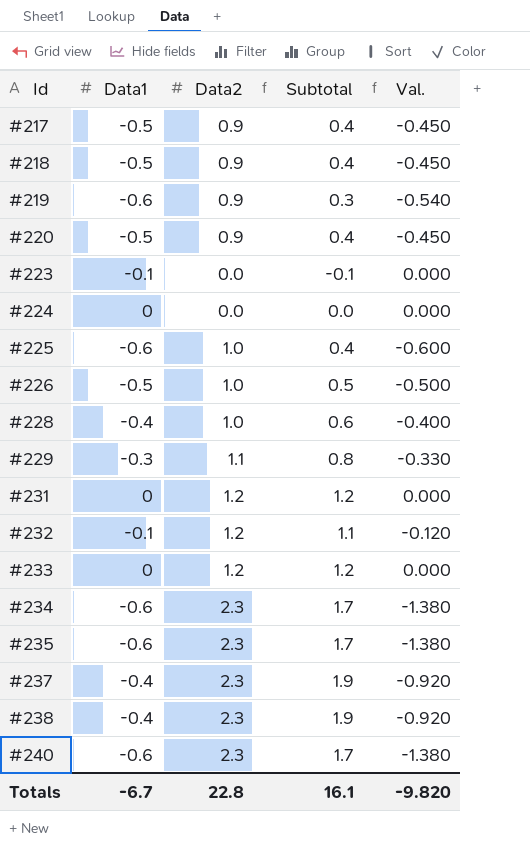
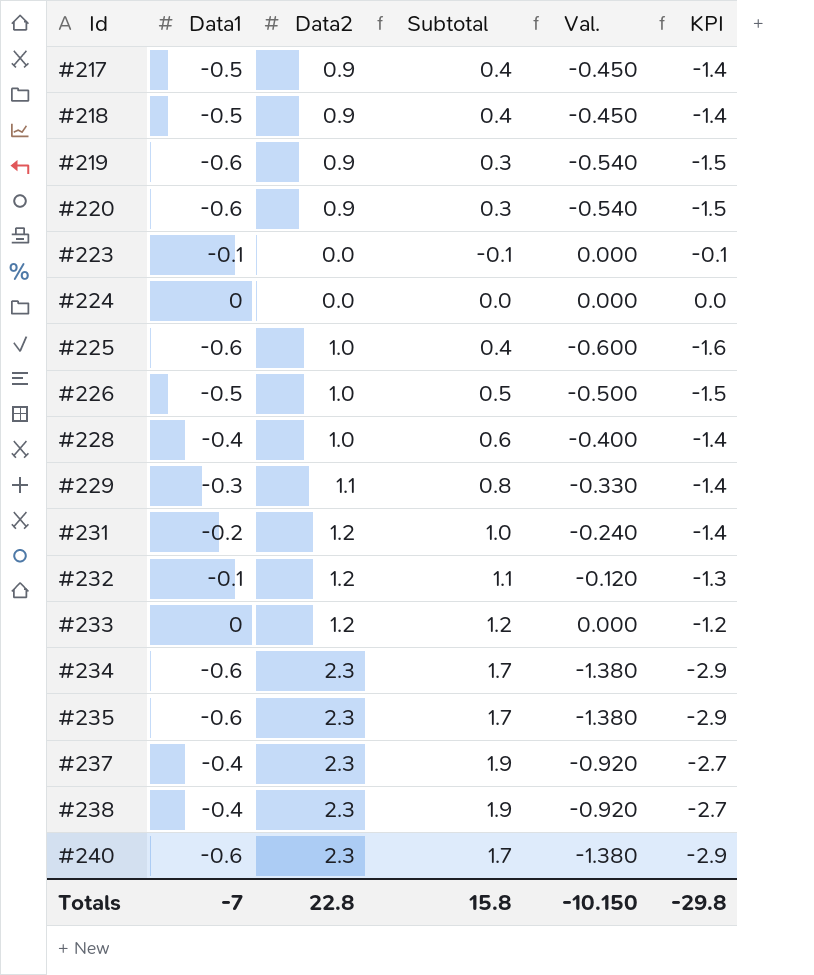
column KPI | formula: none -> [Data1] - [Data2]
#220 | Data1: -0.5 -> -0.6
#220 | Subtotal: 0.4 -> 0.3
#220 | Val.: -0.450 -> -0.540
#231 | Data1: 0 -> -0.2
#231 | Subtotal: 1.2 -> 1.0
#231 | Val.: 0.000 -> -0.240
Totals | Data1: -6.7 -> -7
Totals | Subtotal: 16.1 -> 15.8
Totals | Val.: -9.820 -> -10.150

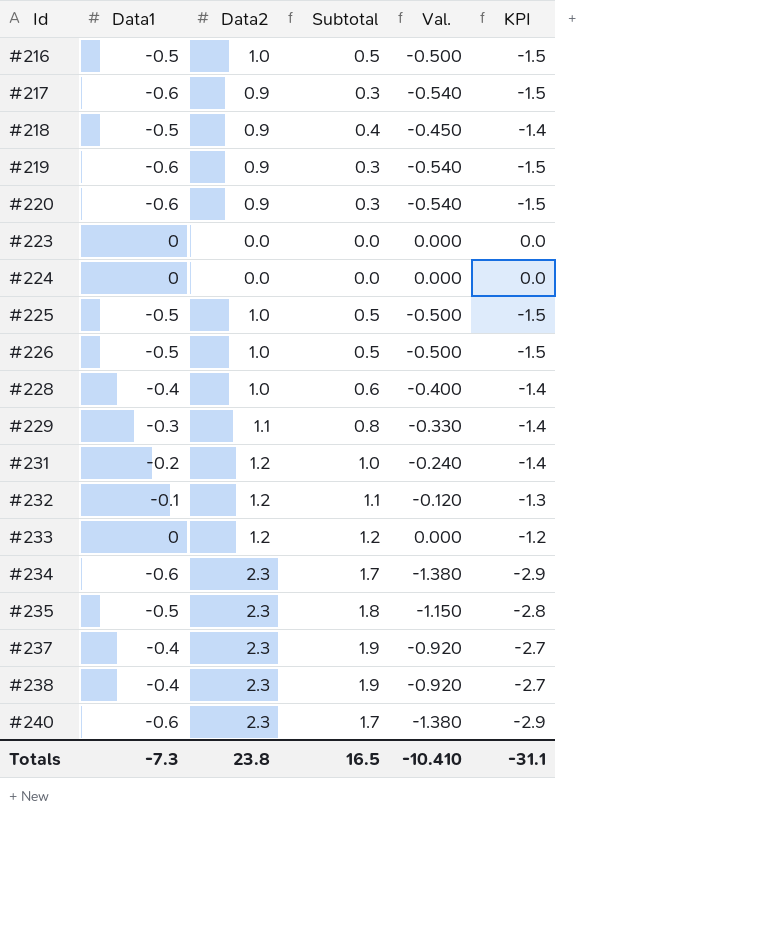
row #216: none -> -0.5 | 1.0 | 0.5 | -0.500 | -1.5
#217 | Data1: -0.5 -> -0.6
#217 | Subtotal: 0.4 -> 0.3
#217 | Val.: -0.450 -> -0.540
#217 | KPI: -1.4 -> -1.5
#223 | Data1: -0.1 -> 0
#223 | Subtotal: -0.1 -> 0.0
#223 | KPI: -0.1 -> 0.0
#225 | Data1: -0.6 -> -0.5
#225 | Subtotal: 0.4 -> 0.5
#225 | Val.: -0.600 -> -0.500
#225 | KPI: -1.6 -> -1.5
#235 | Data1: -0.6 -> -0.5
#235 | Subtotal: 1.7 -> 1.8
#235 | Val.: -1.380 -> -1.150
#235 | KPI: -2.9 -> -2.8
Totals | Data1: -7 -> -7.3
Totals | Data2: 22.8 -> 23.8
Totals | Subtotal: 15.8 -> 16.5
Totals | Val.: -10.150 -> -10.410
Totals | KPI: -29.8 -> -31.1

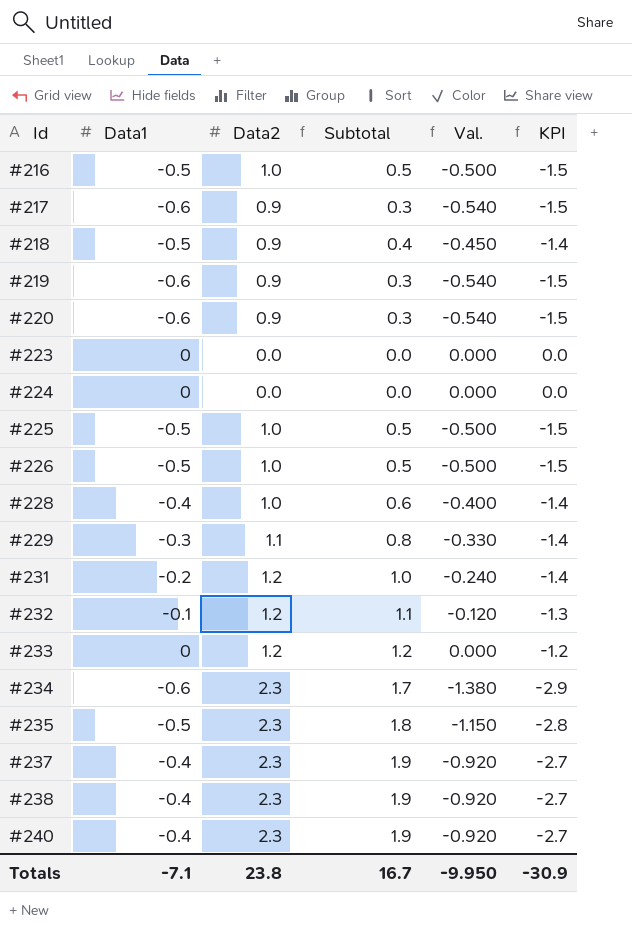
#240 | Data1: -0.6 -> -0.4
#240 | Subtotal: 1.7 -> 1.9
#240 | Val.: -1.380 -> -0.920
#240 | KPI: -2.9 -> -2.7
Totals | Data1: -7.3 -> -7.1
Totals | Subtotal: 16.5 -> 16.7
Totals | Val.: -10.410 -> -9.950
Totals | KPI: -31.1 -> -30.9

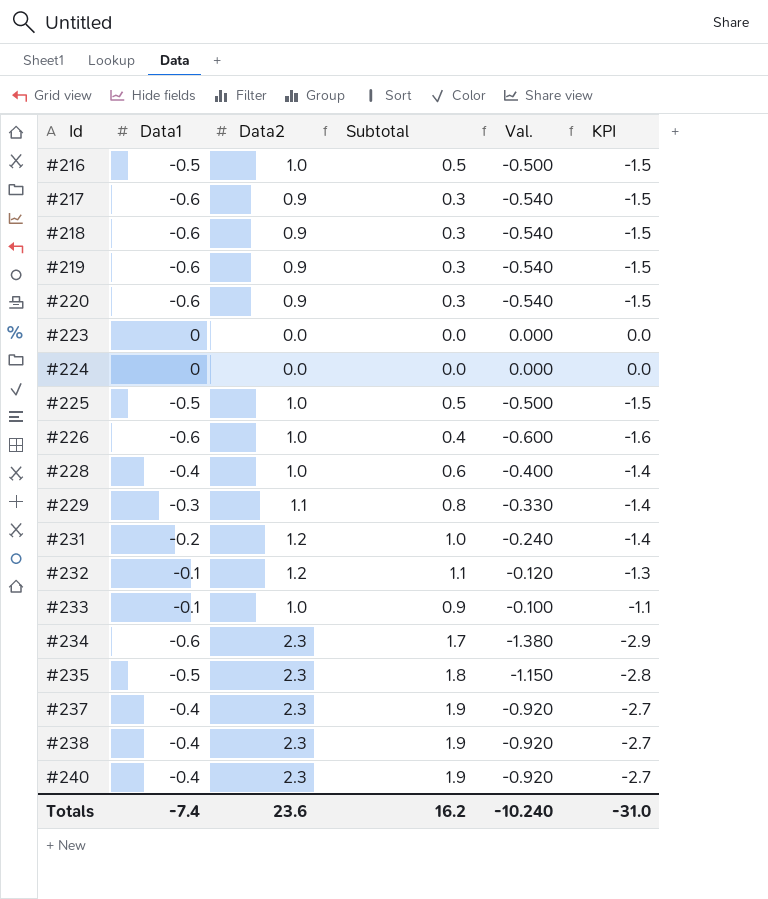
#218 | Data1: -0.5 -> -0.6
#218 | Subtotal: 0.4 -> 0.3
#218 | Val.: -0.450 -> -0.540
#218 | KPI: -1.4 -> -1.5
#226 | Data1: -0.5 -> -0.6
#226 | Subtotal: 0.5 -> 0.4
#226 | Val.: -0.500 -> -0.600
#226 | KPI: -1.5 -> -1.6
#233 | Data1: 0 -> -0.1
#233 | Data2: 1.2 -> 1.0
#233 | Subtotal: 1.2 -> 0.9
#233 | Val.: 0.000 -> -0.100
#233 | KPI: -1.2 -> -1.1
Totals | Data1: -7.1 -> -7.4
Totals | Data2: 23.8 -> 23.6
Totals | Subtotal: 16.7 -> 16.2
Totals | Val.: -9.950 -> -10.240
Totals | KPI: -30.9 -> -31.0

